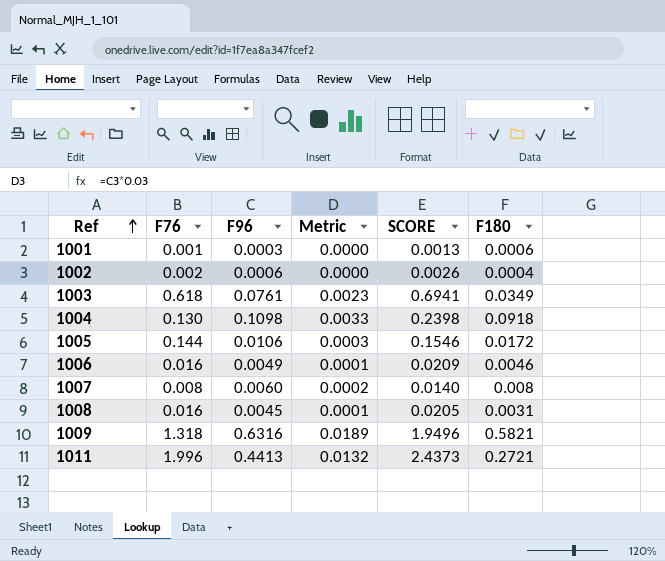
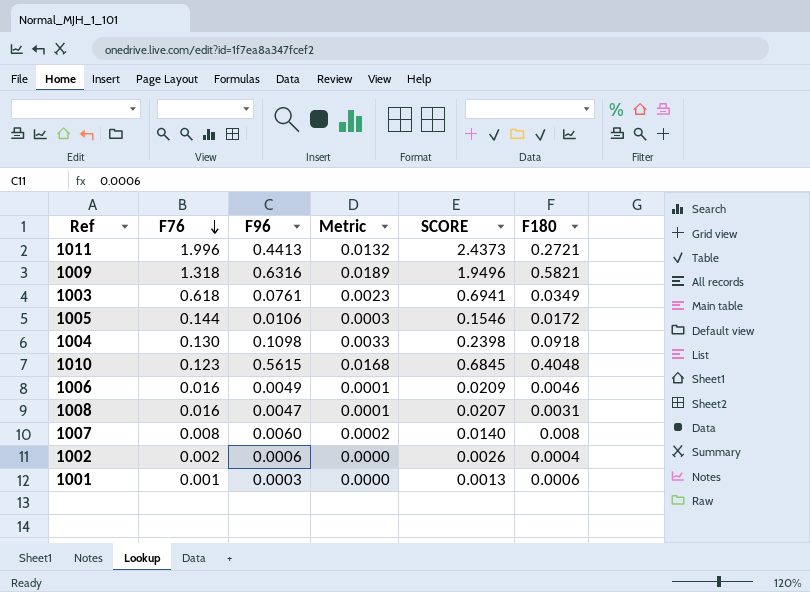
row order: Ref ascending -> F76 descending
row 1010: none -> 0.123 | 0.5615 | 0.0168 | 0.6845 | 0.4048
1008 | F96: 0.0045 -> 0.0047
1008 | SCORE: 0.0205 -> 0.0207

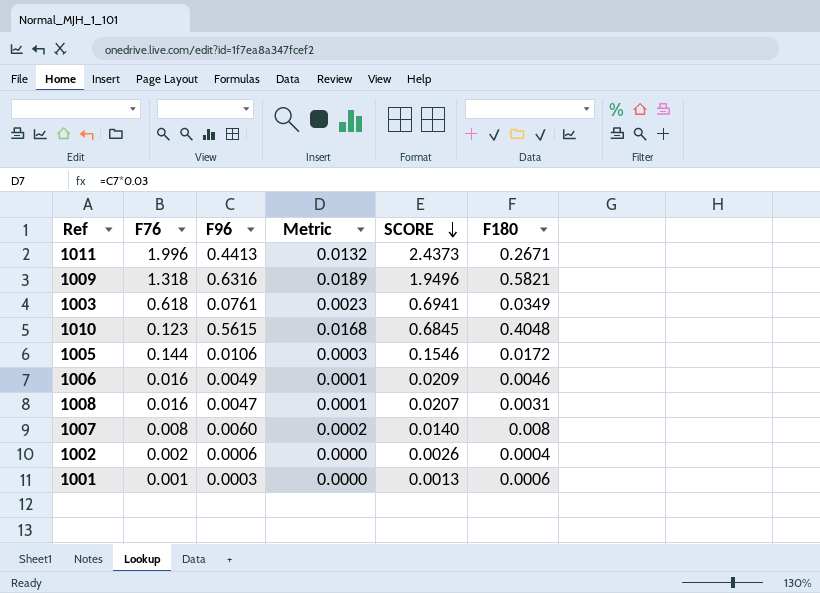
row order: F76 descending -> SCORE descending
row 1004: 0.130 | 0.1098 | 0.0033 | 0.2398 | 0.0918 -> none
1011 | F180: 0.2721 -> 0.2671

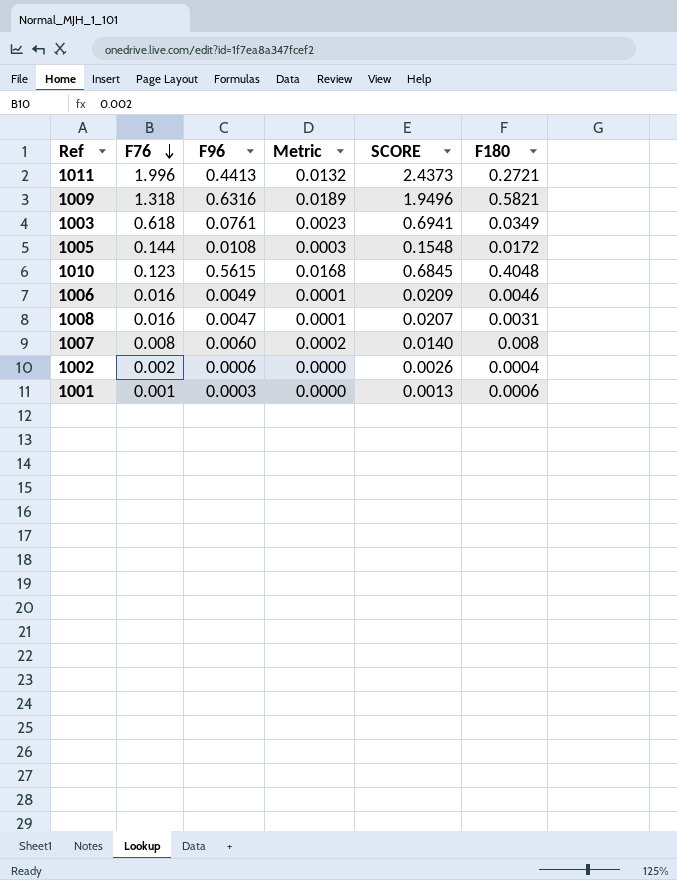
row order: SCORE descending -> F76 descending
1011 | F180: 0.2671 -> 0.2721
1005 | F96: 0.0106 -> 0.0108
1005 | SCORE: 0.1546 -> 0.1548

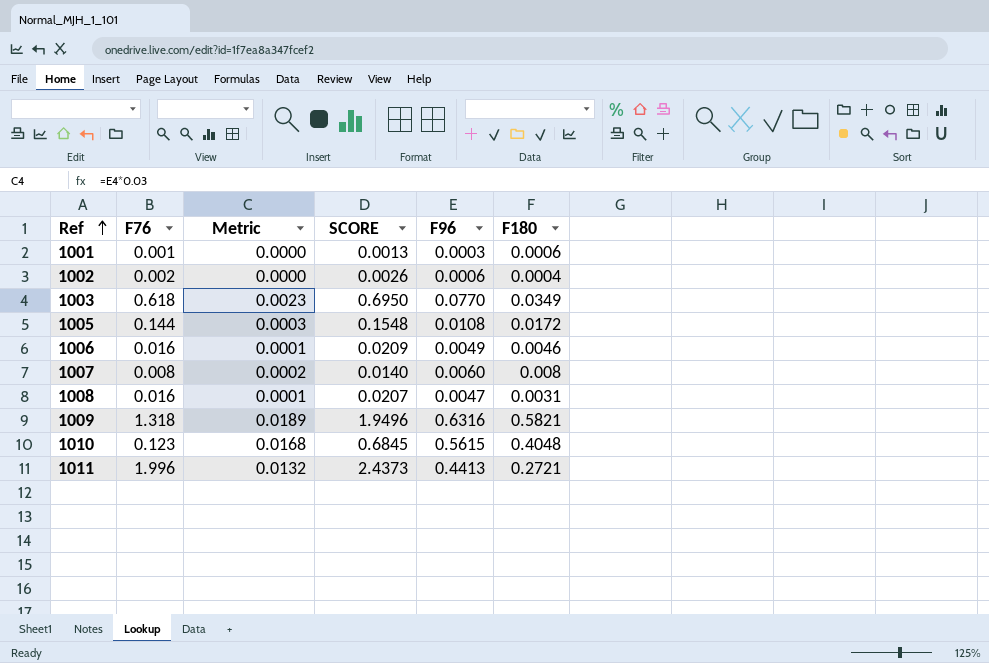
row order: F76 descending -> Ref ascending
column F96 | position: 3 -> 5
1003 | SCORE: 0.6941 -> 0.6950
1003 | F96: 0.0761 -> 0.0770

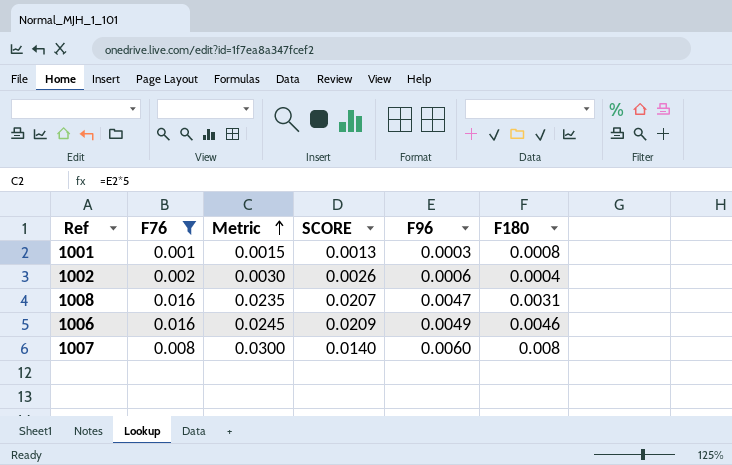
filter: none -> F76 <= 0.016
row order: Ref ascending -> Metric ascending
column Metric | formula: [F96] * 0.03 -> [F96] * 5
1001 | F180: 0.0006 -> 0.0008

